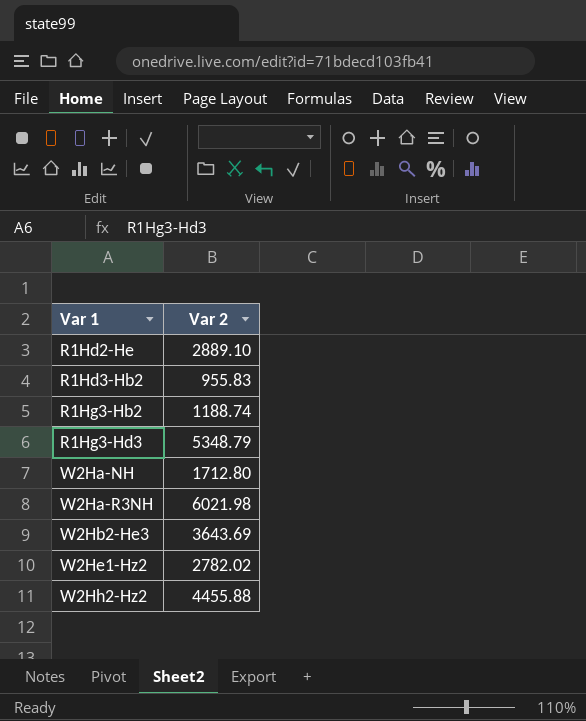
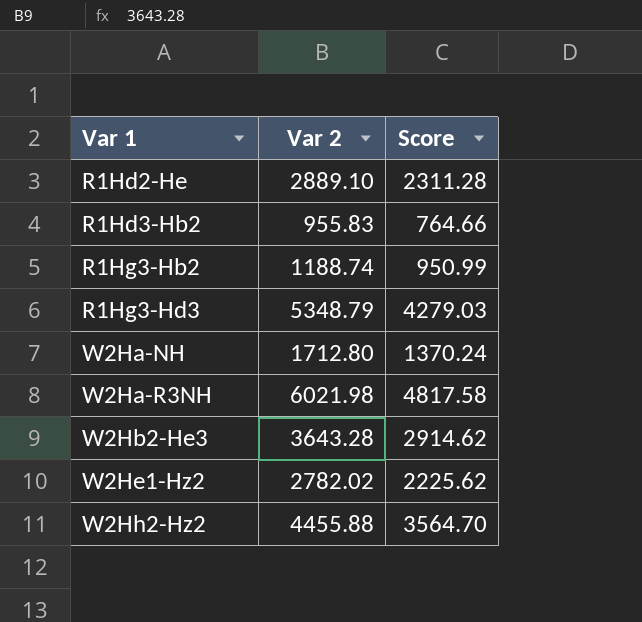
column Score | formula: none -> [Var 2] * 0.8
W2Hb2-He3 | Var 2: 3643.69 -> 3643.28

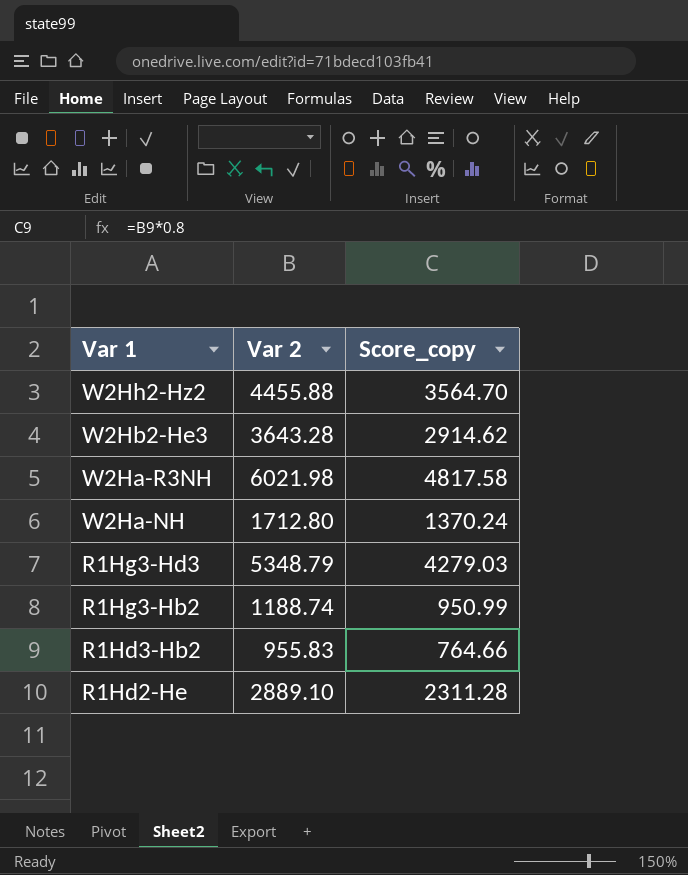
row order: Var 1 ascending -> Var 1 descending
column name: Score -> Score_copy
row W2He1-Hz2: 2782.02 | 2225.62 -> none

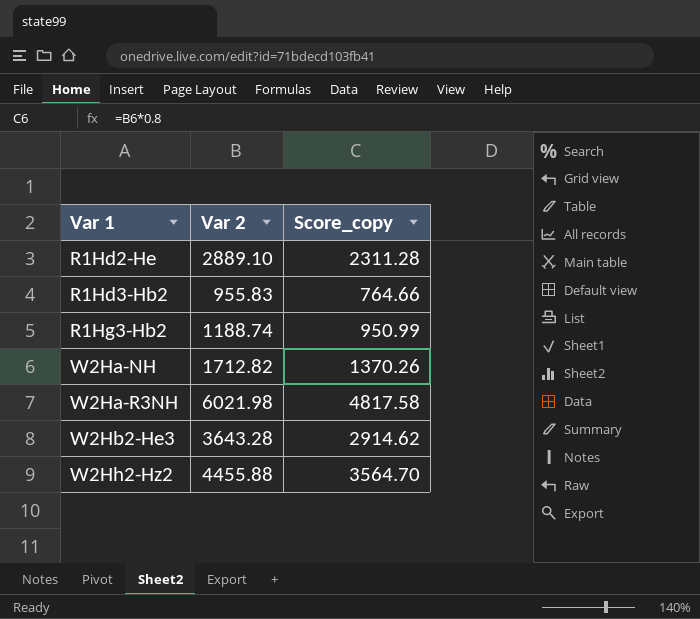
row order: Var 1 descending -> Var 1 ascending
row R1Hg3-Hd3: 5348.79 | 4279.03 -> none
W2Ha-NH | Var 2: 1712.80 -> 1712.82
W2Ha-NH | Score_copy: 1370.24 -> 1370.26

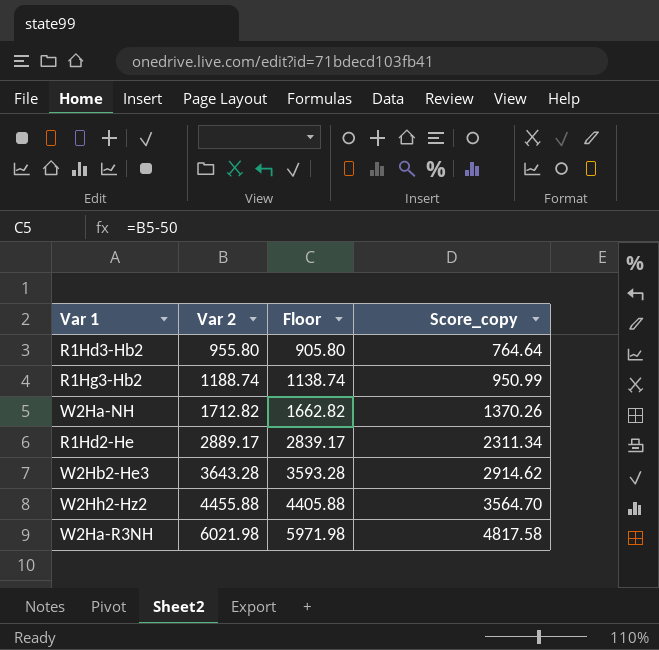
row order: Var 1 ascending -> Var 2 ascending
column Floor | formula: none -> [Var 2] - 50
R1Hd3-Hb2 | Var 2: 955.83 -> 955.80
R1Hd3-Hb2 | Score_copy: 764.66 -> 764.64
R1Hd2-He | Var 2: 2889.10 -> 2889.17
R1Hd2-He | Score_copy: 2311.28 -> 2311.34

